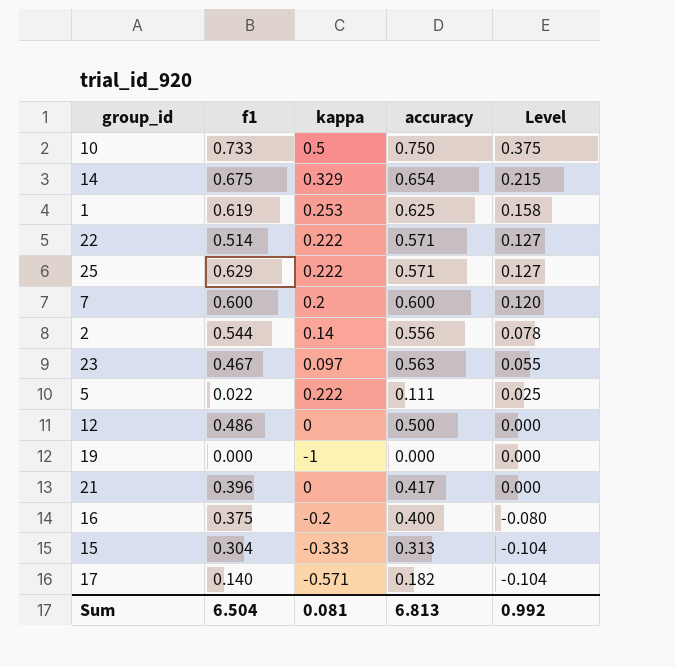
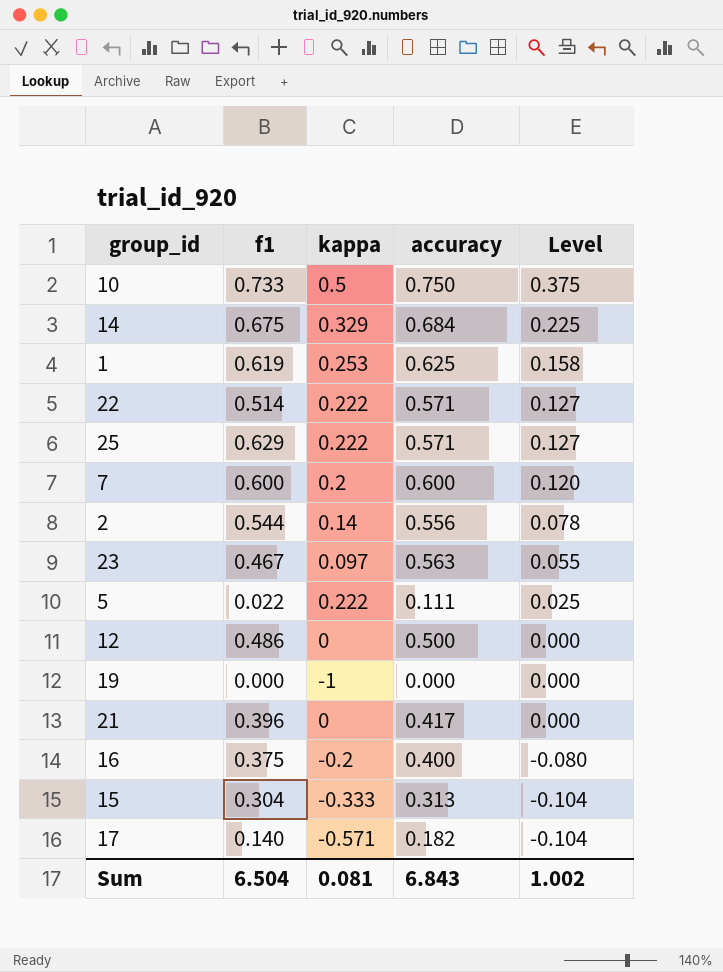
14 | accuracy: 0.654 -> 0.684
14 | Level: 0.215 -> 0.225
Sum | accuracy: 6.813 -> 6.843
Sum | Level: 0.992 -> 1.002

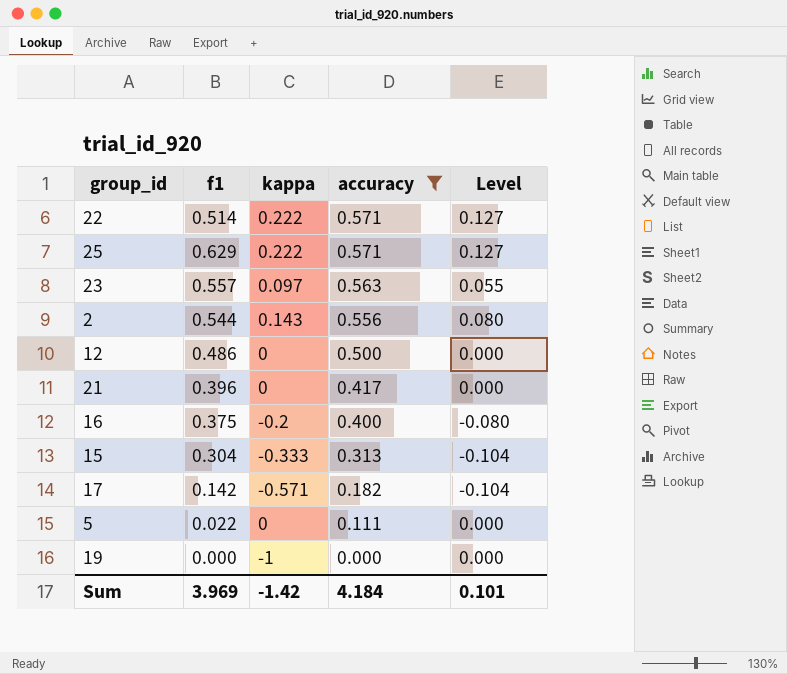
filter: none -> accuracy <= 0.571
row order: Level descending -> accuracy descending
23 | f1: 0.467 -> 0.557
2 | kappa: 0.14 -> 0.143
2 | Level: 0.078 -> 0.080
17 | f1: 0.140 -> 0.142
5 | kappa: 0.222 -> 0
5 | Level: 0.025 -> 0.000
Sum | f1: 6.504 -> 3.969
Sum | kappa: 0.081 -> -1.42
Sum | accuracy: 6.843 -> 4.184
Sum | Level: 1.002 -> 0.101

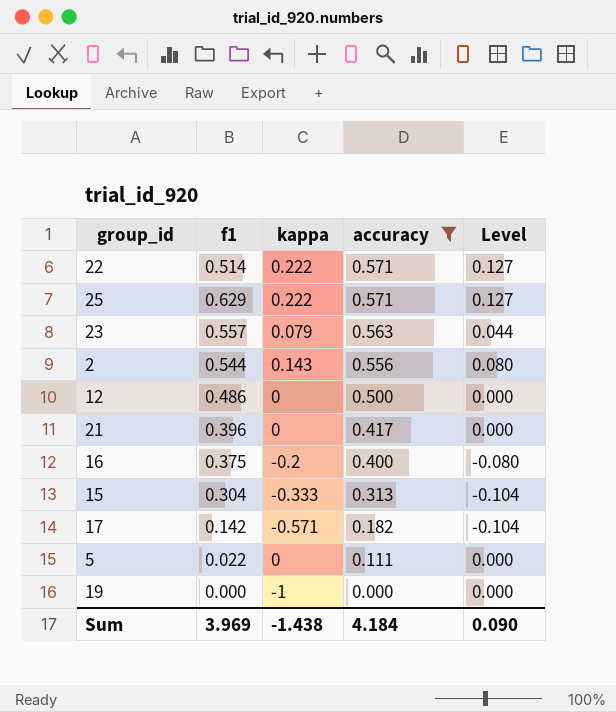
23 | kappa: 0.097 -> 0.079
23 | Level: 0.055 -> 0.044
Sum | kappa: -1.42 -> -1.438
Sum | Level: 0.101 -> 0.090

